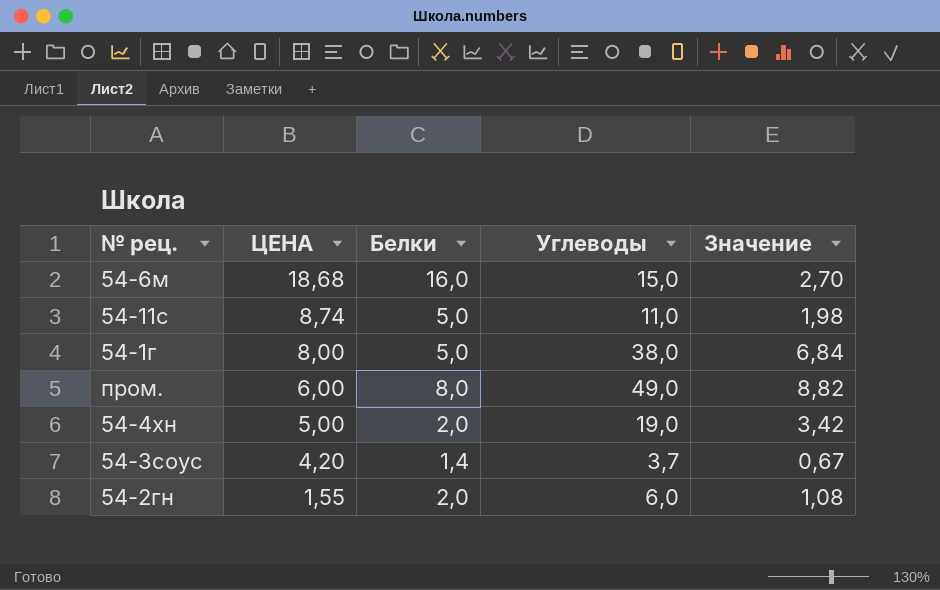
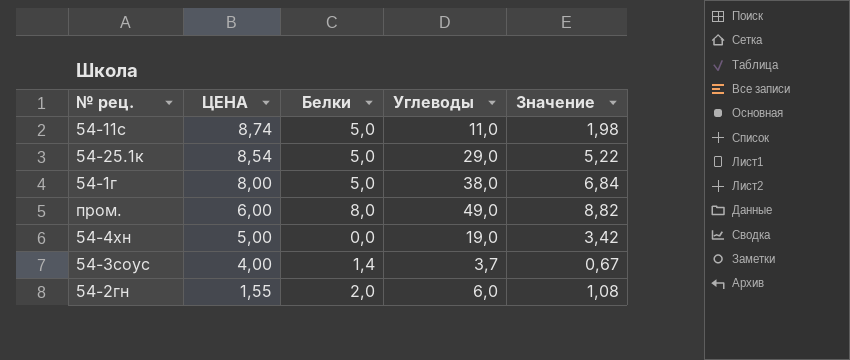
row 54-6м: 18,68 | 16,0 | 15,0 | 2,70 -> none
row 54-25.1к: none -> 8,54 | 5,0 | 29,0 | 5,22
54-4хн | Белки: 2,0 -> 0,0
54-3соус | ЦЕНА: 4,20 -> 4,00

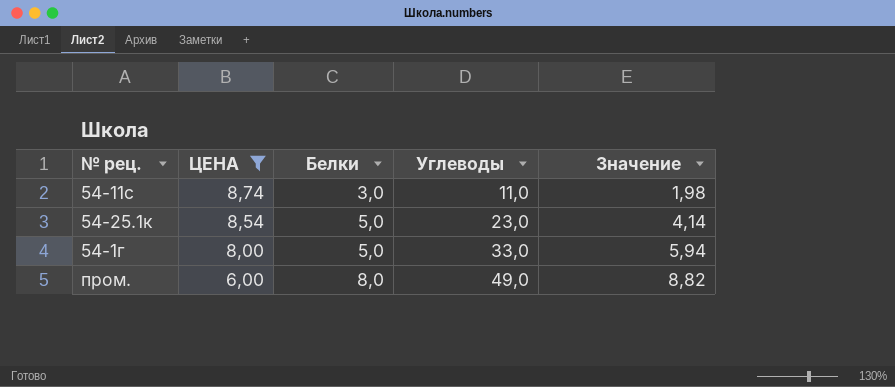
filter: none -> ЦЕНА >= 6,00
54-11с | Белки: 5,0 -> 3,0
54-25.1к | Углеводы: 29,0 -> 23,0
54-25.1к | Значение: 5,22 -> 4,14
54-1г | Углеводы: 38,0 -> 33,0
54-1г | Значение: 6,84 -> 5,94

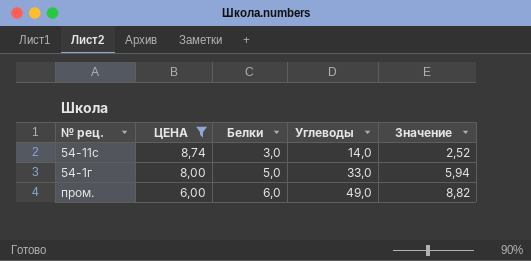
row 54-25.1к: 8,54 | 5,0 | 23,0 | 4,14 -> none
54-11с | Углеводы: 11,0 -> 14,0
54-11с | Значение: 1,98 -> 2,52
пром. | Белки: 8,0 -> 6,0

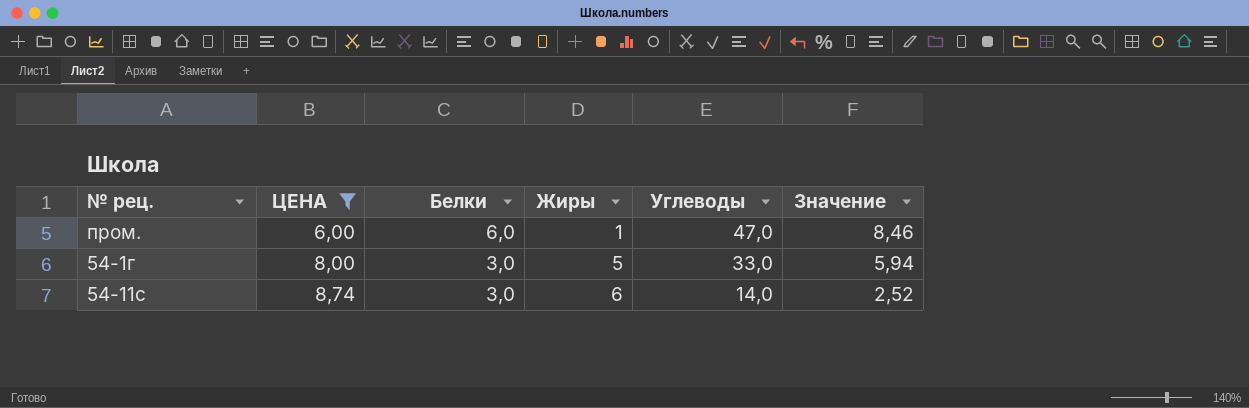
row order: ЦЕНА descending -> ЦЕНА ascending
column Жиры | position: none -> 4
пром. | Углеводы: 49,0 -> 47,0
пром. | Значение: 8,82 -> 8,46
54-1г | Белки: 5,0 -> 3,0

